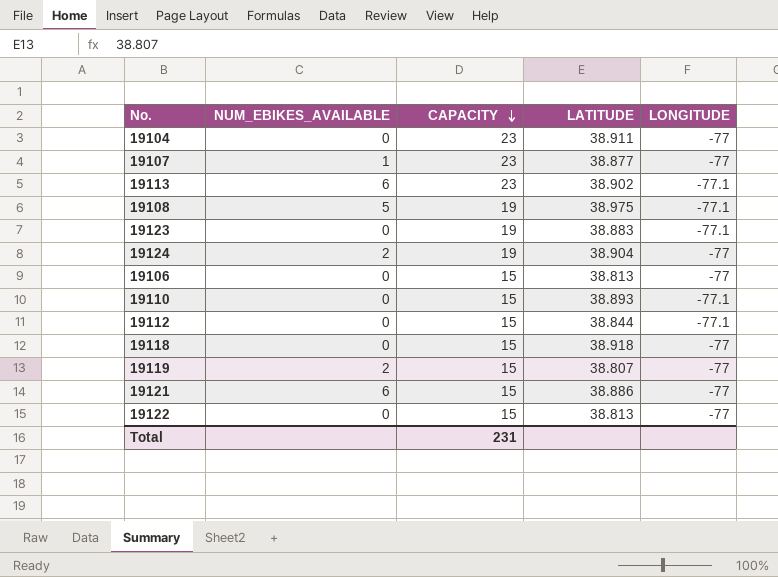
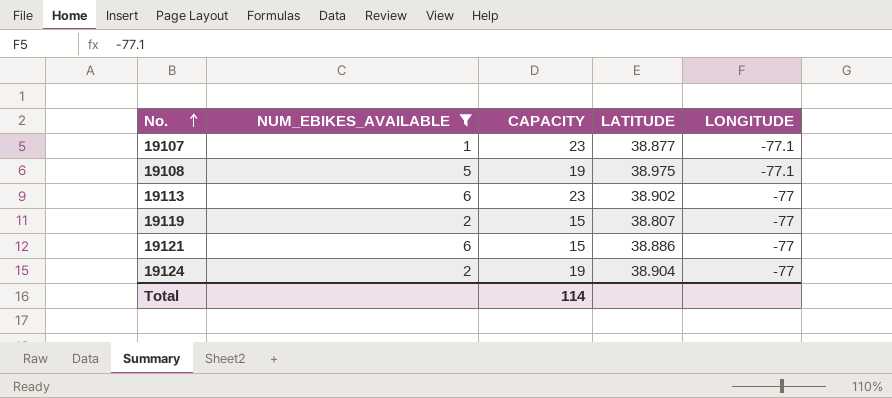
filter: none -> NUM_EBIKES_AVAILABLE != 0
row order: CAPACITY descending -> No. ascending
19107 | LONGITUDE: -77 -> -77.1
19113 | LONGITUDE: -77.1 -> -77
Total | CAPACITY: 231 -> 114

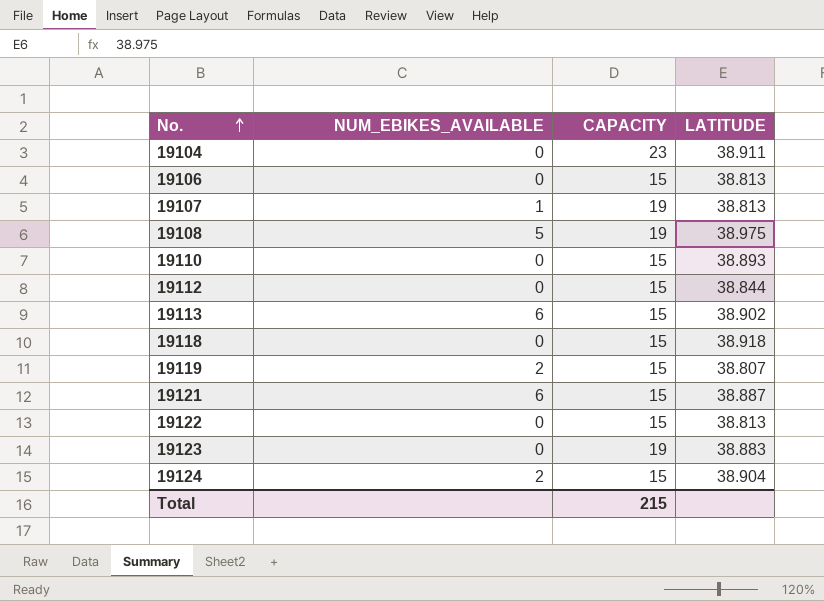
filter: NUM_EBIKES_AVAILABLE != 0 -> none
column LONGITUDE | position: 5 -> none
19107 | CAPACITY: 23 -> 19
19107 | LATITUDE: 38.877 -> 38.813
19113 | CAPACITY: 23 -> 15
19121 | LATITUDE: 38.886 -> 38.887
19124 | CAPACITY: 19 -> 15
Total | CAPACITY: 114 -> 215

